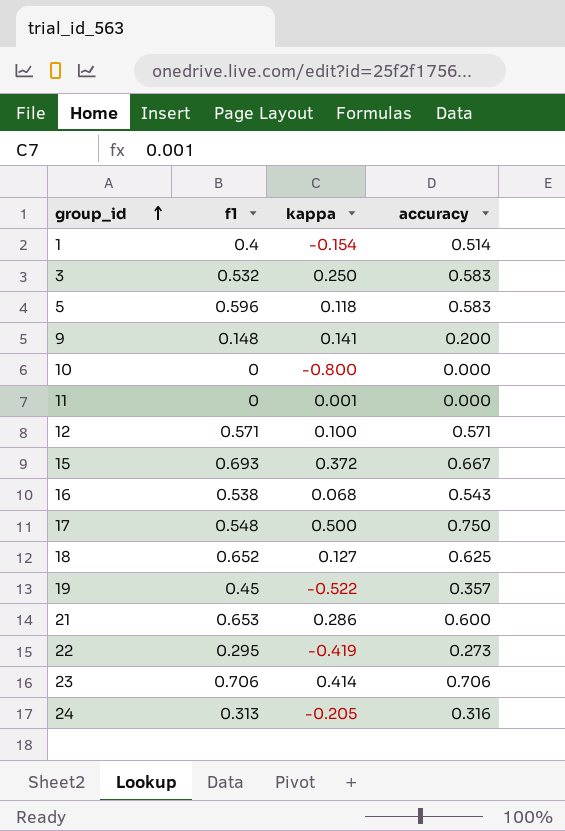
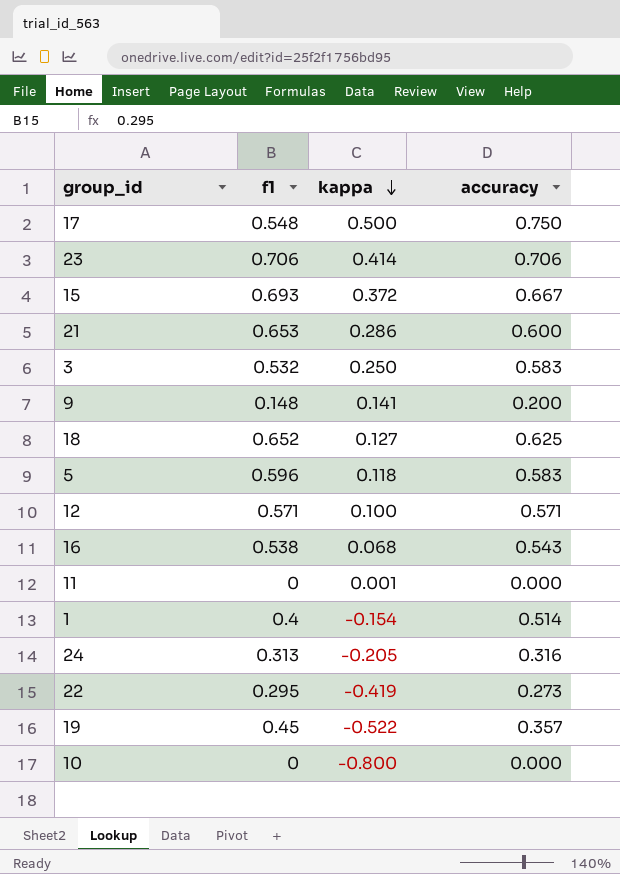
row order: group_id ascending -> kappa descending

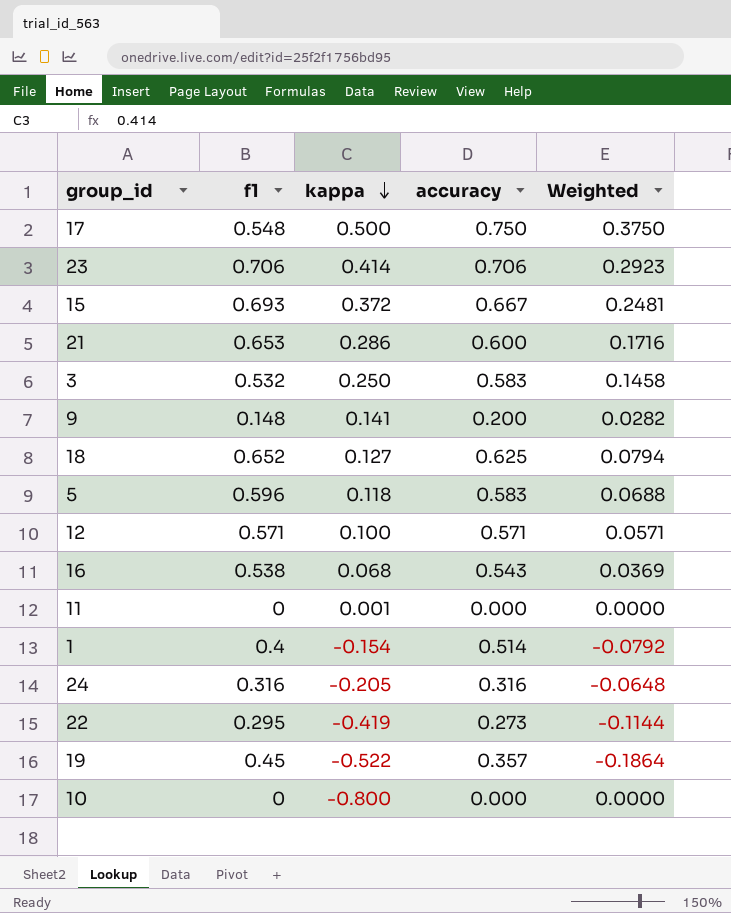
column Weighted | formula: none -> [kappa] * [accuracy]
24 | f1: 0.313 -> 0.316

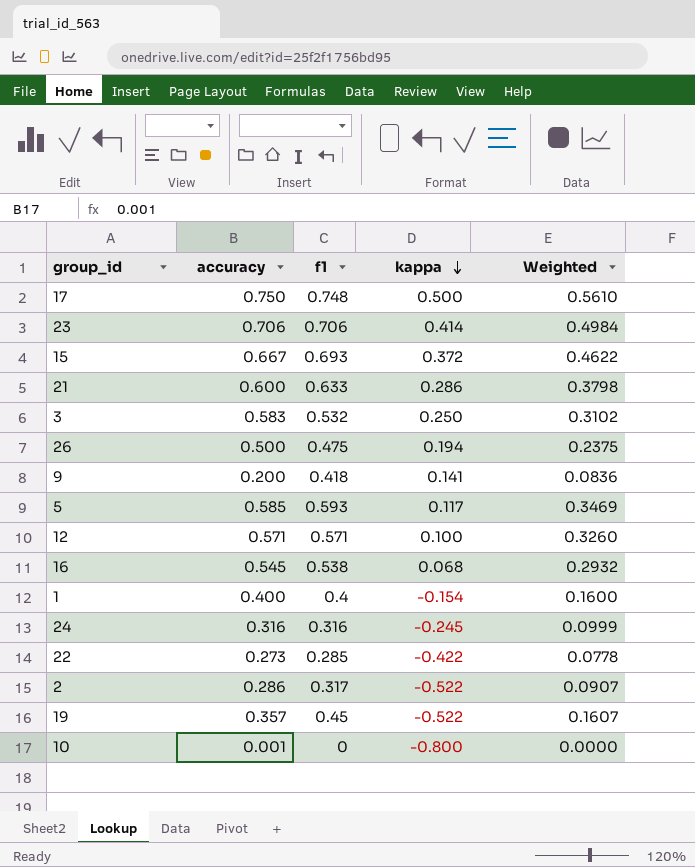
column accuracy | position: 4 -> 2
column Weighted | formula: [kappa] * [accuracy] -> [accuracy] * [f1]
row 18: 0.652 | 0.127 | 0.625 | 0.0794 -> none
row 11: 0 | 0.001 | 0.000 | 0.0000 -> none
17 | f1: 0.548 -> 0.748
21 | f1: 0.653 -> 0.633
row 26: none -> 0.500 | 0.475 | 0.194 | 0.2375
9 | f1: 0.148 -> 0.418
5 | accuracy: 0.583 -> 0.585
5 | f1: 0.596 -> 0.593
5 | kappa: 0.118 -> 0.117
16 | accuracy: 0.543 -> 0.545
1 | accuracy: 0.514 -> 0.400
24 | kappa: -0.205 -> -0.245
22 | f1: 0.295 -> 0.285
22 | kappa: -0.419 -> -0.422
row 2: none -> 0.286 | 0.317 | -0.522 | 0.0907
10 | accuracy: 0.000 -> 0.001

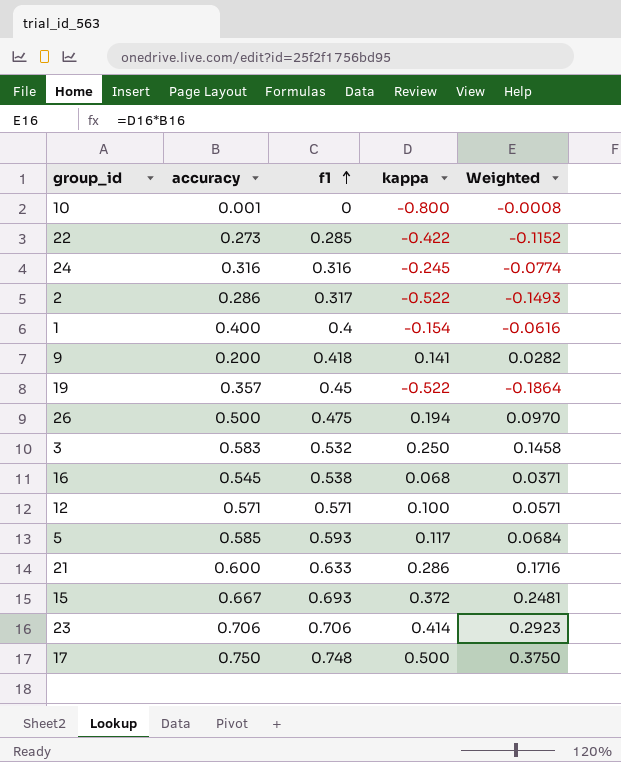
row order: kappa descending -> f1 ascending
column Weighted | formula: [accuracy] * [f1] -> [accuracy] * [kappa]

